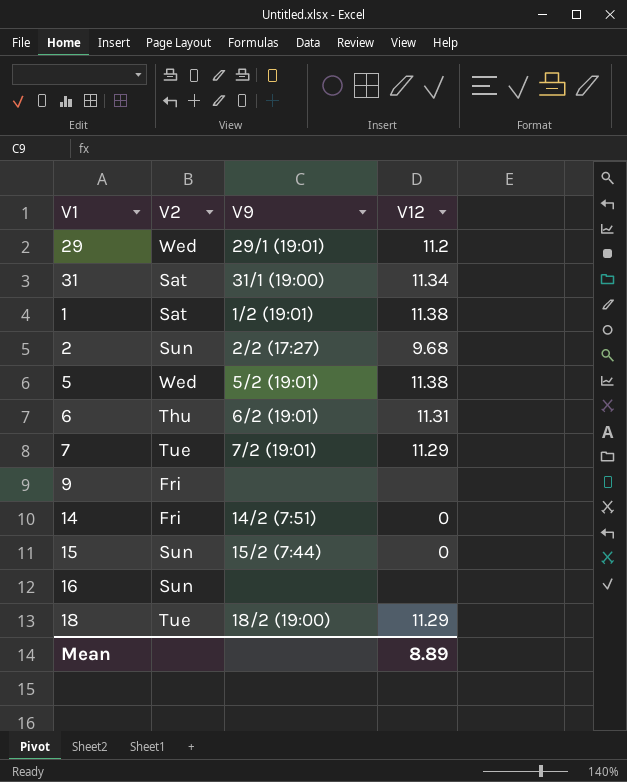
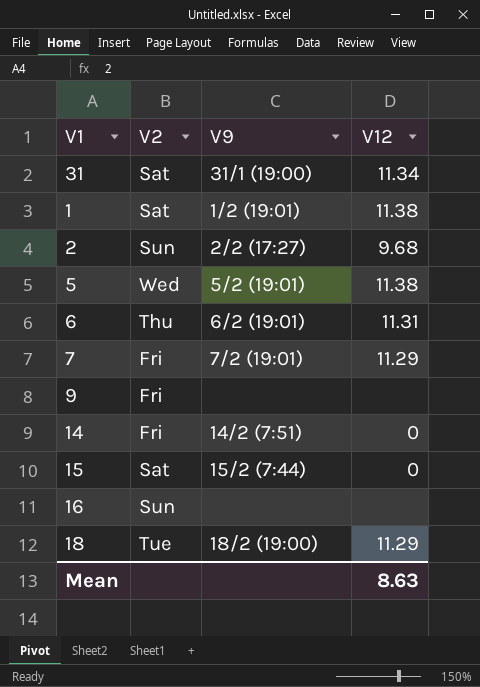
row 29: Wed | 29/1 (19:01) | 11.2 -> none
7 | V2: Tue -> Fri
15 | V2: Sun -> Sat
Mean | V12: 8.89 -> 8.63

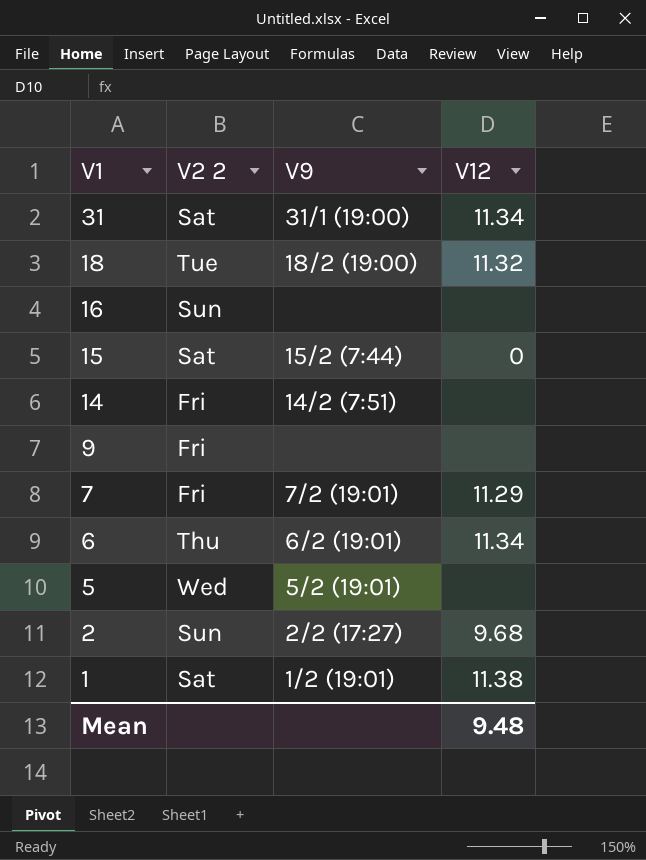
row order: none -> V1 descending
column name: V2 -> V2 2
18 | V12: 11.29 -> 11.32
14 | V12: 0 -> none
6 | V12: 11.31 -> 11.34
5 | V12: 11.38 -> none
Mean | V12: 8.63 -> 9.48

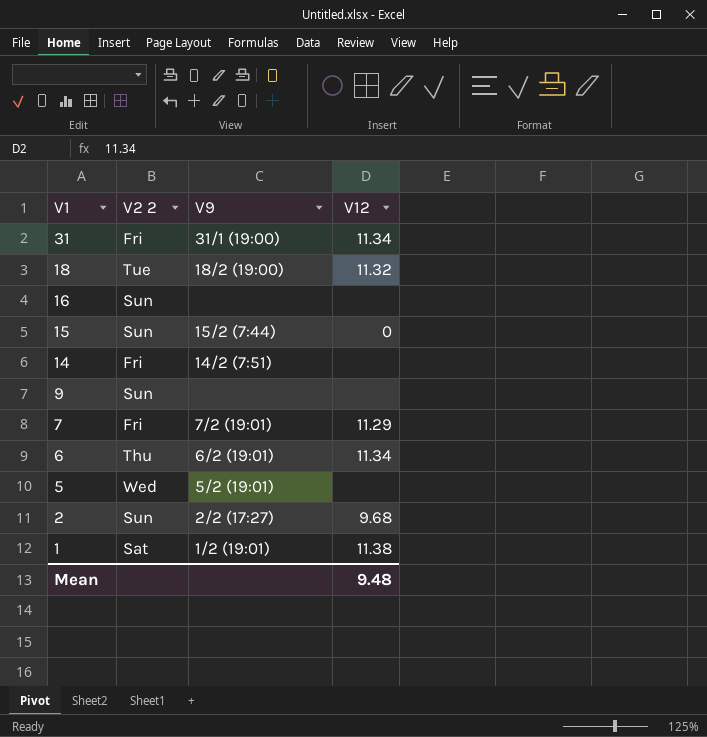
31 | V2 2: Sat -> Fri
15 | V2 2: Sat -> Sun
9 | V2 2: Fri -> Sun

